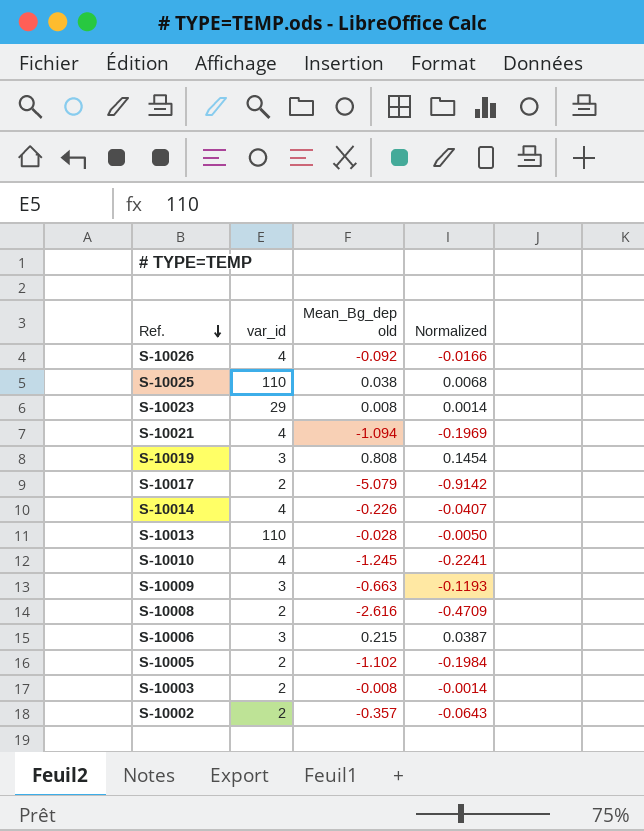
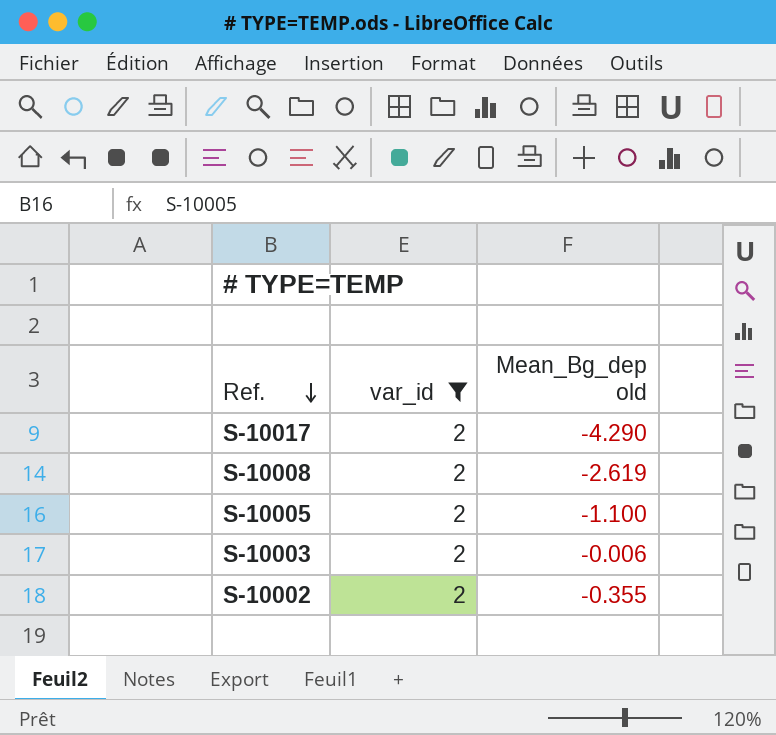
filter: none -> var_id = 2
column Normalized | formula: [Mean_Bg_dep old] * 0.18 -> none
S-10017 | Mean_Bg_dep old: -5.079 -> -4.290
S-10008 | Mean_Bg_dep old: -2.616 -> -2.619
S-10005 | Mean_Bg_dep old: -1.102 -> -1.100
S-10003 | Mean_Bg_dep old: -0.008 -> -0.006
S-10002 | Mean_Bg_dep old: -0.357 -> -0.355

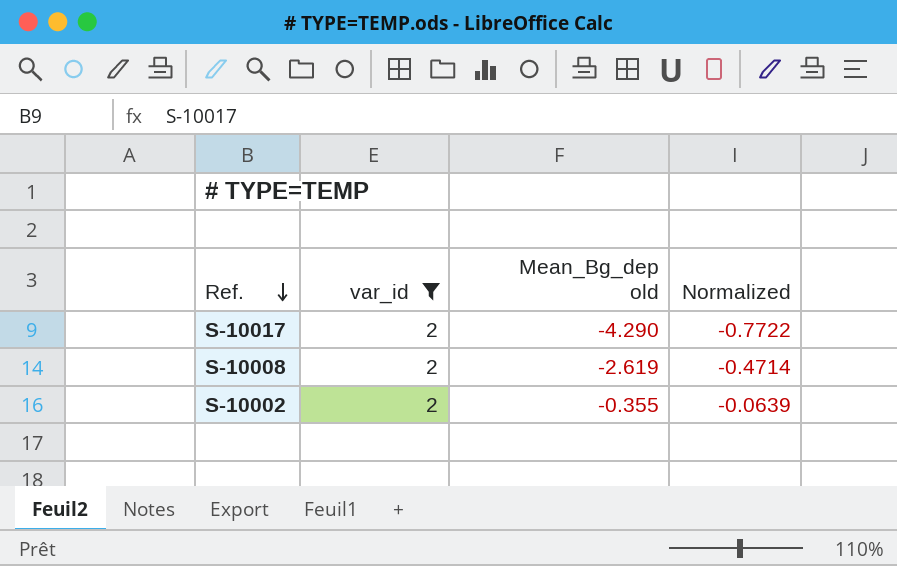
column Normalized | formula: none -> [Mean_Bg_dep old] * 0.18
row S-10005: 2 | -1.100 -> none
row S-10003: 2 | -0.006 -> none

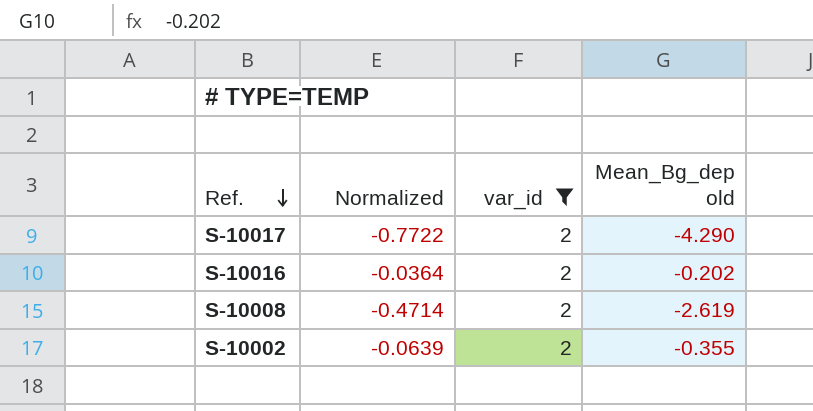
column Normalized | position: 4 -> 2
row S-10016: none -> -0.0364 | 2 | -0.202

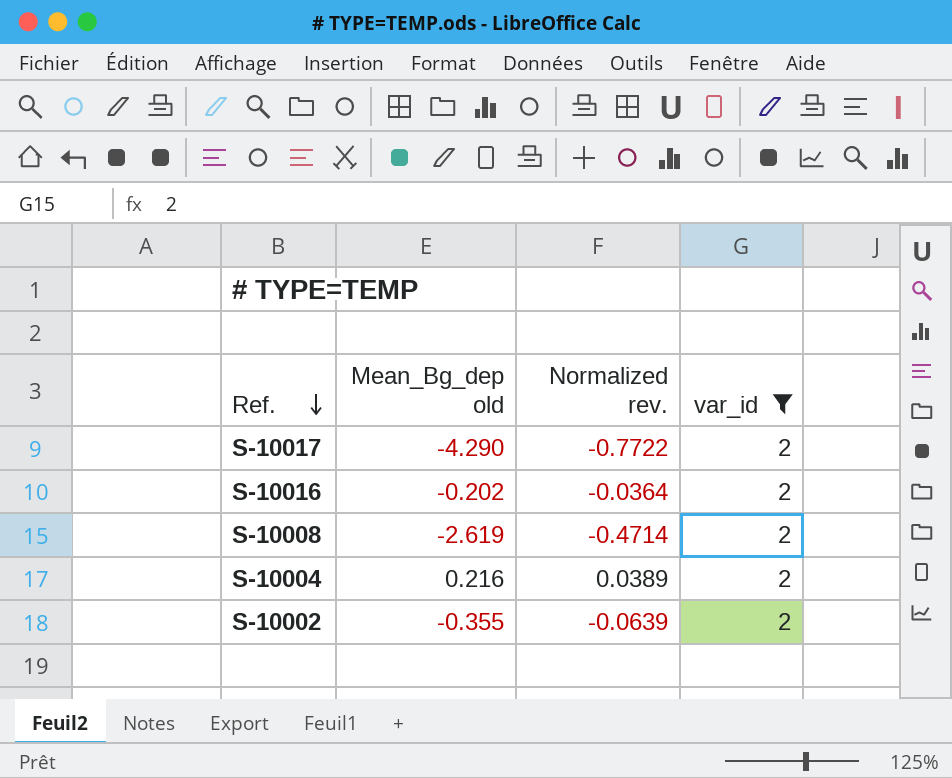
column Mean_Bg_dep old | position: 4 -> 2
column name: Normalized -> Normalized rev.
row S-10004: none -> 0.216 | 0.0389 | 2

